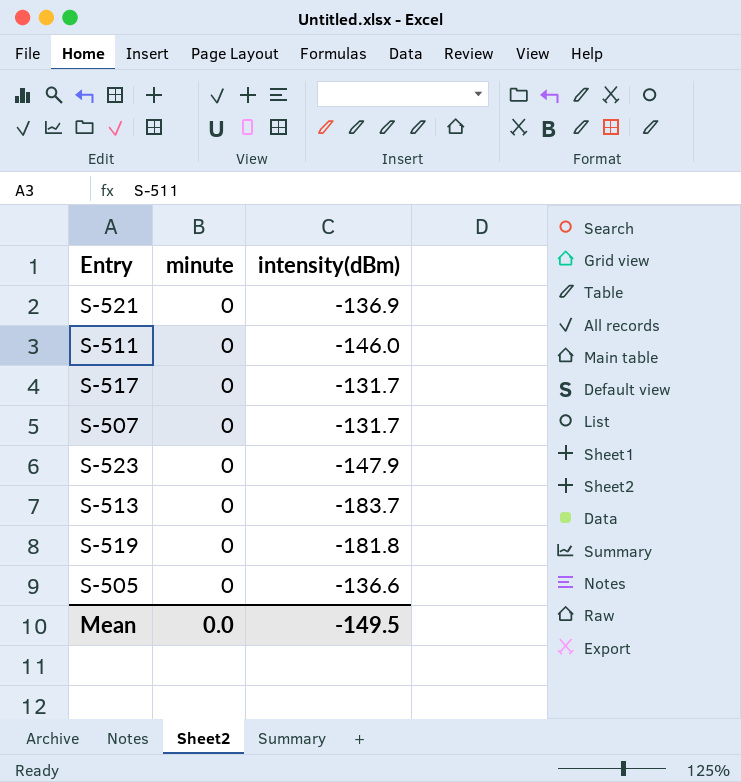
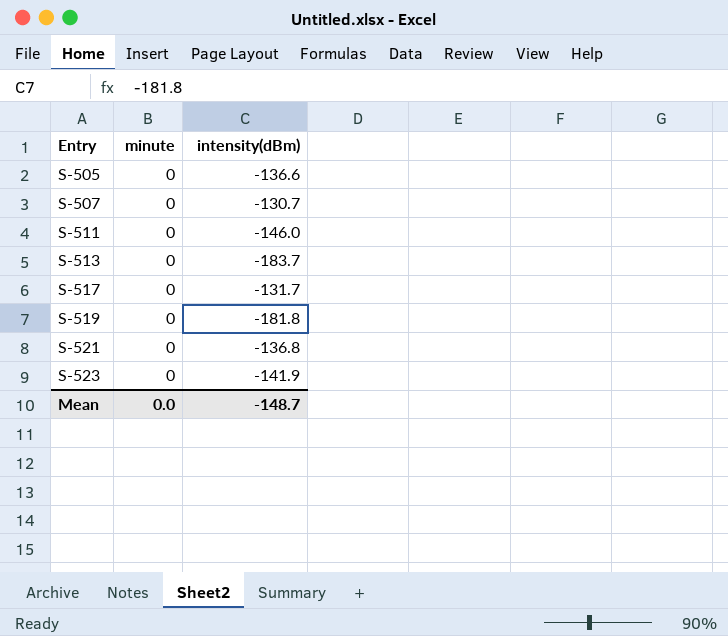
row order: none -> Entry ascending
S-507 | intensity(dBm): -131.7 -> -130.7
S-521 | intensity(dBm): -136.9 -> -136.8
S-523 | intensity(dBm): -147.9 -> -141.9
Mean | intensity(dBm): -149.5 -> -148.7

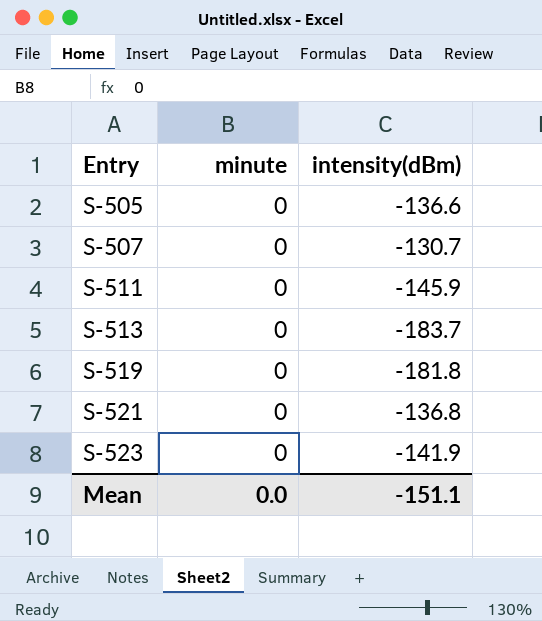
row S-517: 0 | -131.7 -> none
S-511 | intensity(dBm): -146.0 -> -145.9
Mean | intensity(dBm): -148.7 -> -151.1

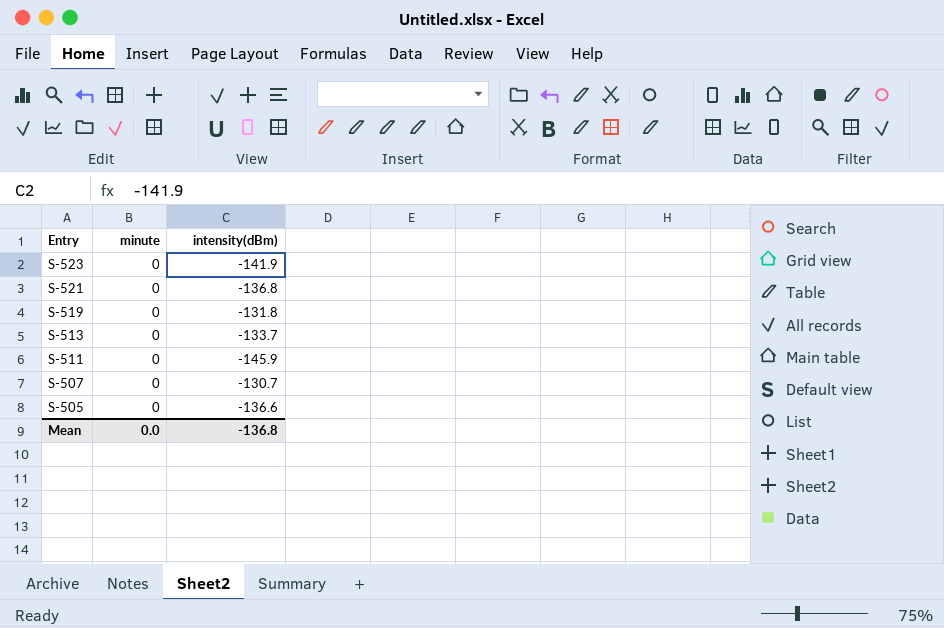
row order: Entry ascending -> Entry descending
S-519 | intensity(dBm): -181.8 -> -131.8
S-513 | intensity(dBm): -183.7 -> -133.7
Mean | intensity(dBm): -151.1 -> -136.8

